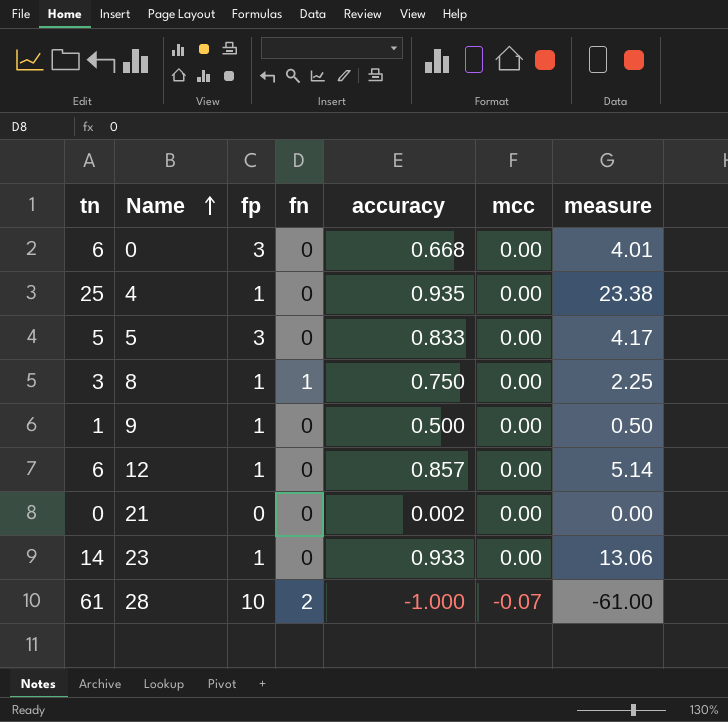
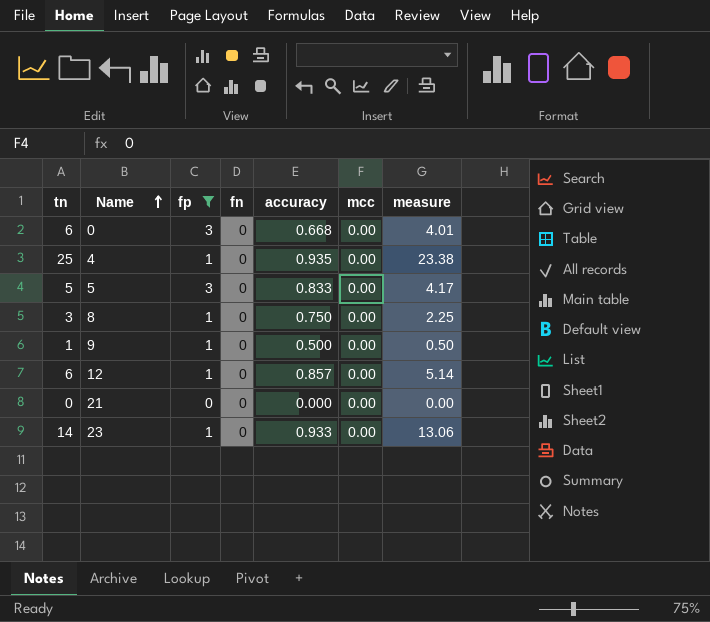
filter: none -> fp != 10
8 | fn: 1 -> 0
21 | accuracy: 0.002 -> 0.000

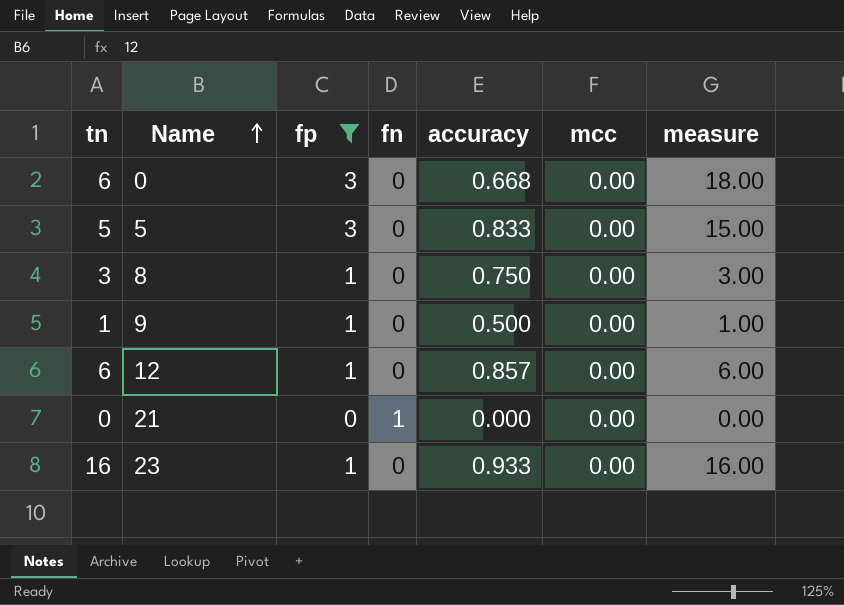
column measure | formula: [tn] * [accuracy] -> [tn] * [fp]
row 4: 25 | 1 | 0 | 0.935 | 0.00 | 23.38 -> none
21 | fn: 0 -> 1
23 | tn: 14 -> 16

